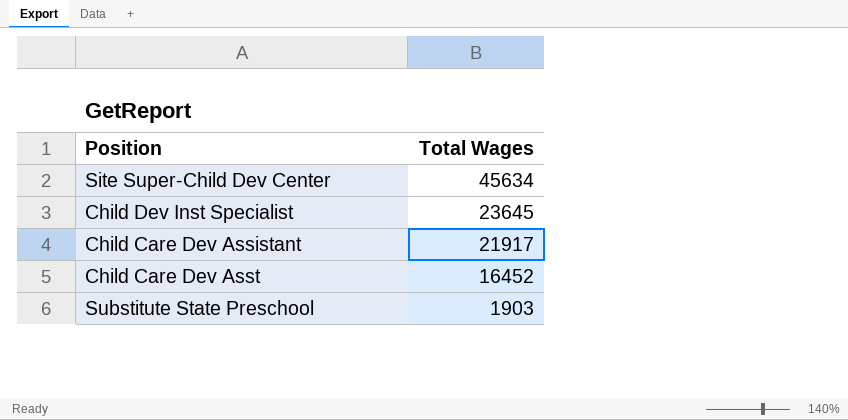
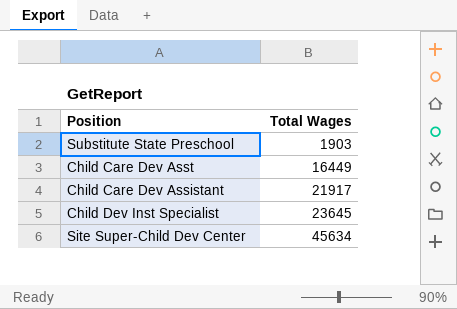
row order: Total Wages descending -> Total Wages ascending
Child Care Dev Asst | Total Wages: 16452 -> 16449

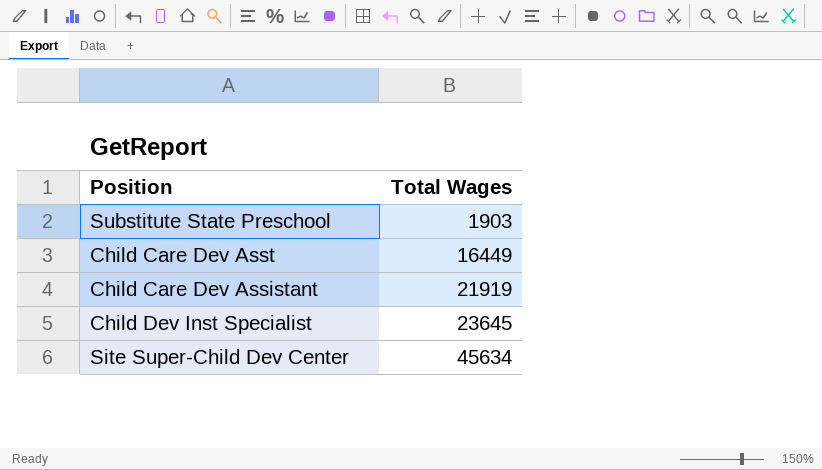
Child Care Dev Assistant | Total Wages: 21917 -> 21919

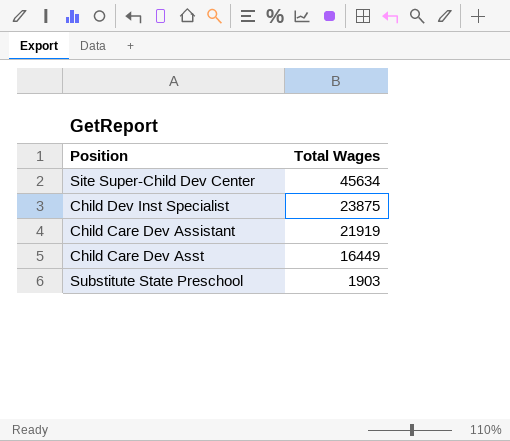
row order: Total Wages ascending -> Total Wages descending
Child Dev Inst Specialist | Total Wages: 23645 -> 23875

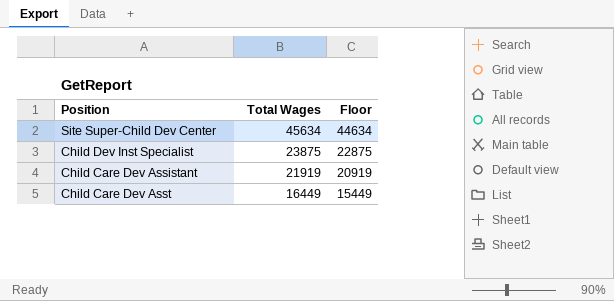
column Floor | formula: none -> [Total Wages] - 1000
row Substitute State Preschool: 1903 -> none

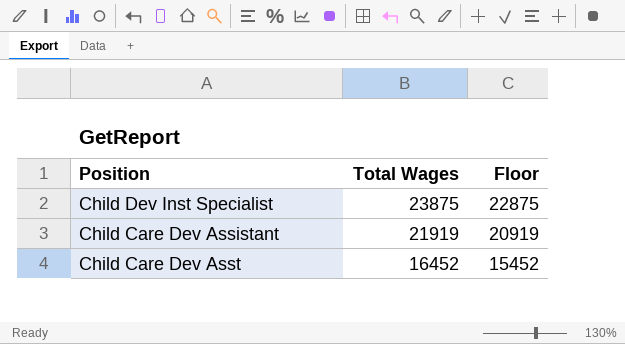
row Site Super-Child Dev Center: 45634 | 44634 -> none
Child Care Dev Asst | Total Wages: 16449 -> 16452
Child Care Dev Asst | Floor: 15449 -> 15452

